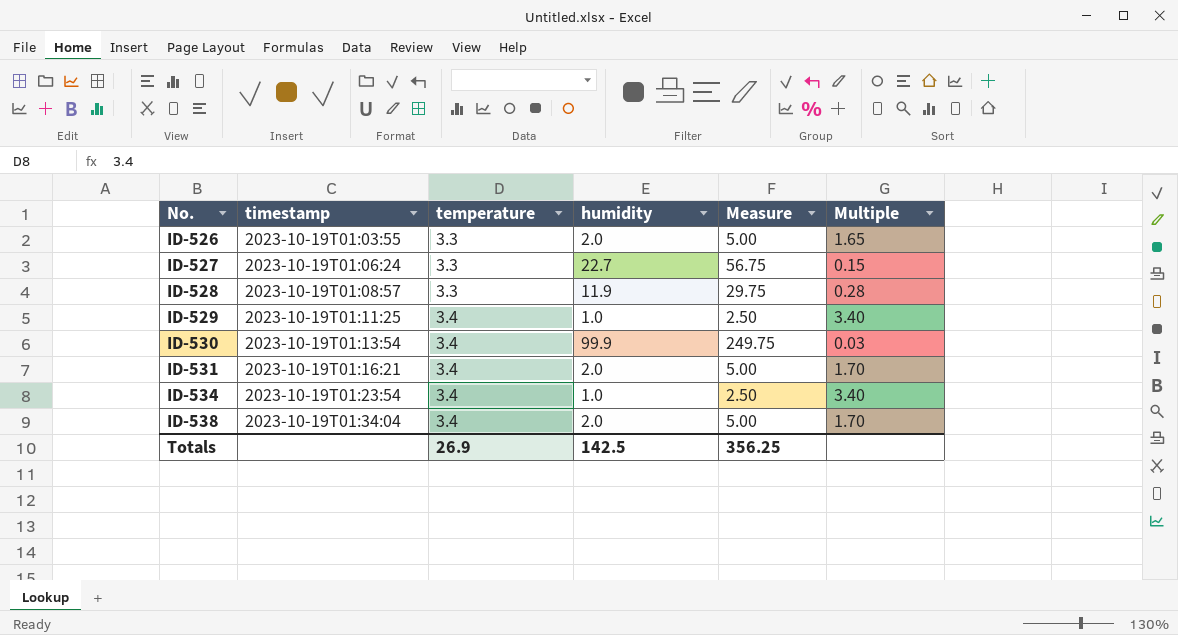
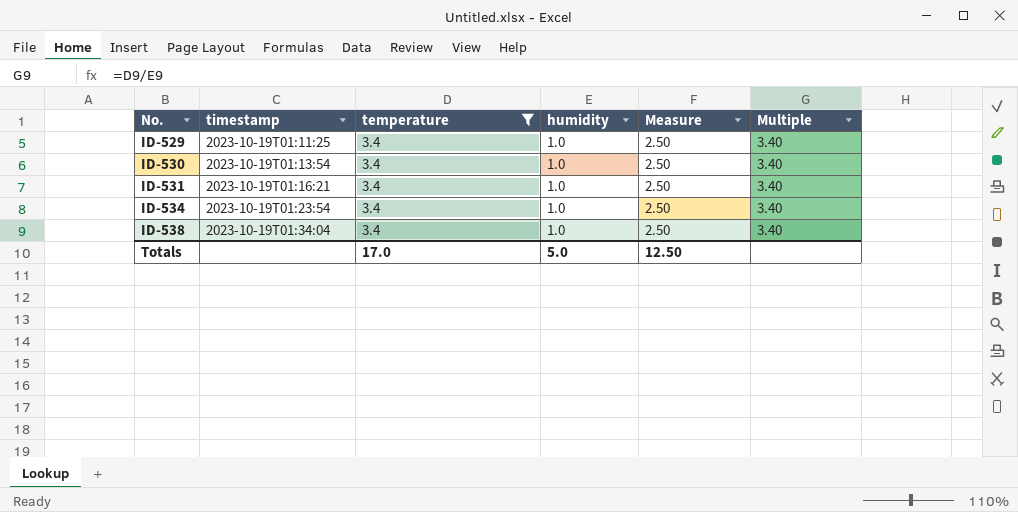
filter: none -> temperature = 3.4
ID-530 | humidity: 99.9 -> 1.0
ID-530 | Measure: 249.75 -> 2.50
ID-530 | Multiple: 0.03 -> 3.40
ID-531 | humidity: 2.0 -> 1.0
ID-531 | Measure: 5.00 -> 2.50
ID-531 | Multiple: 1.70 -> 3.40
ID-538 | humidity: 2.0 -> 1.0
ID-538 | Measure: 5.00 -> 2.50
ID-538 | Multiple: 1.70 -> 3.40
Totals | temperature: 26.9 -> 17.0
Totals | humidity: 142.5 -> 5.0
Totals | Measure: 356.25 -> 12.50

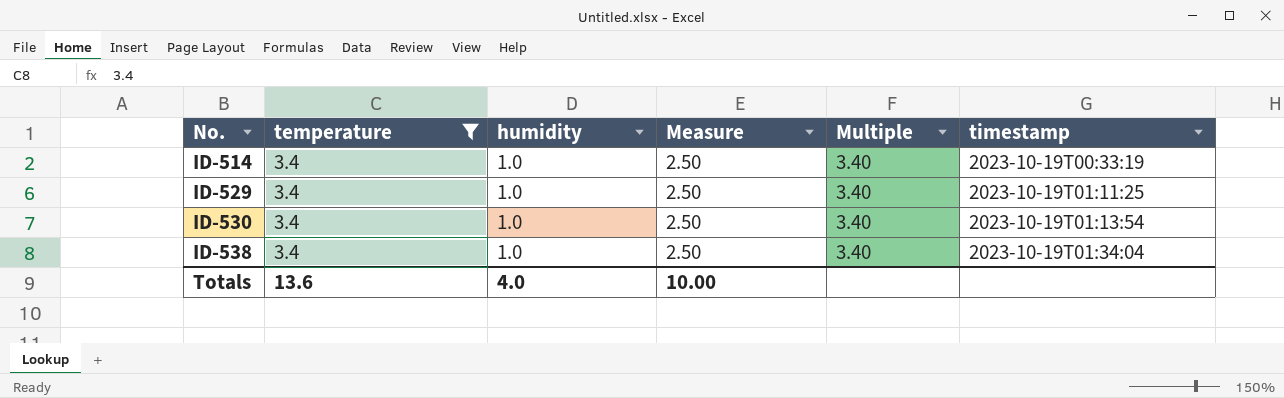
column timestamp | position: 2 -> 6
row ID-531: 2023-10-19T01:16:21 | 3.4 | 1.0 | 2.50 | 3.40 -> none
row ID-534: 2023-10-19T01:23:54 | 3.4 | 1.0 | 2.50 | 3.40 -> none
row ID-514: none -> 3.4 | 1.0 | 2.50 | 3.40 | 2023-10-19T00:33:19
Totals | temperature: 17.0 -> 13.6
Totals | humidity: 5.0 -> 4.0
Totals | Measure: 12.50 -> 10.00

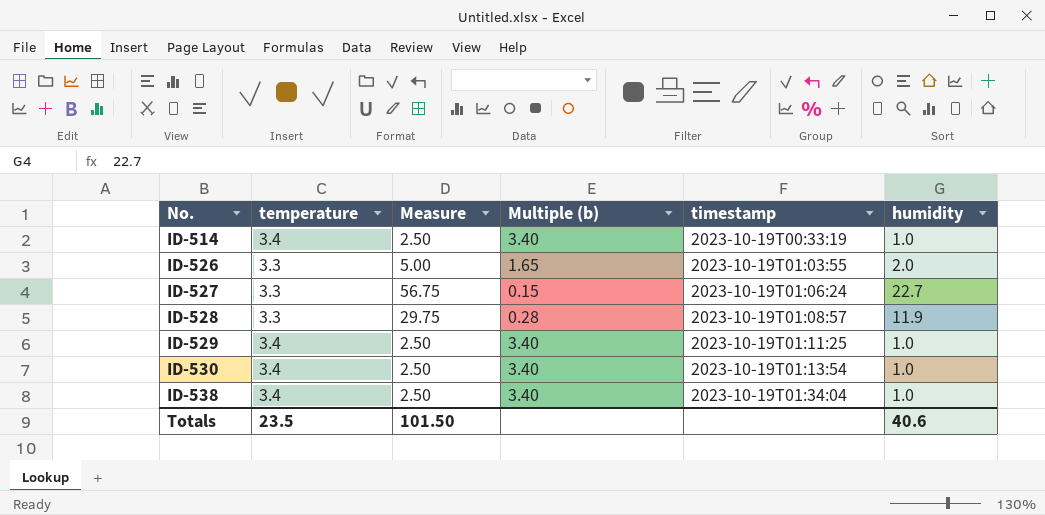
filter: temperature = 3.4 -> none
column name: Multiple -> Multiple (b)
column humidity | position: 3 -> 6
Totals | temperature: 13.6 -> 23.5
Totals | Measure: 10.00 -> 101.50
Totals | humidity: 4.0 -> 40.6

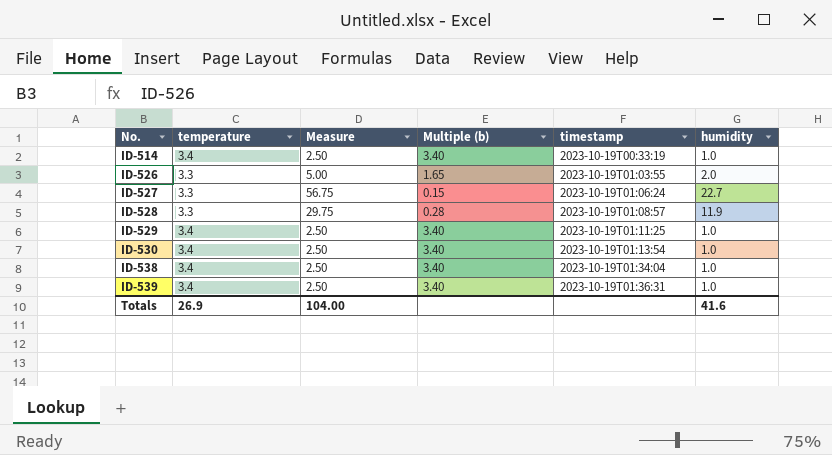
row ID-539: none -> 3.4 | 2.50 | 3.40 | 2023-10-19T01:36:31 | 1.0
Totals | temperature: 23.5 -> 26.9
Totals | Measure: 101.50 -> 104.00
Totals | humidity: 40.6 -> 41.6

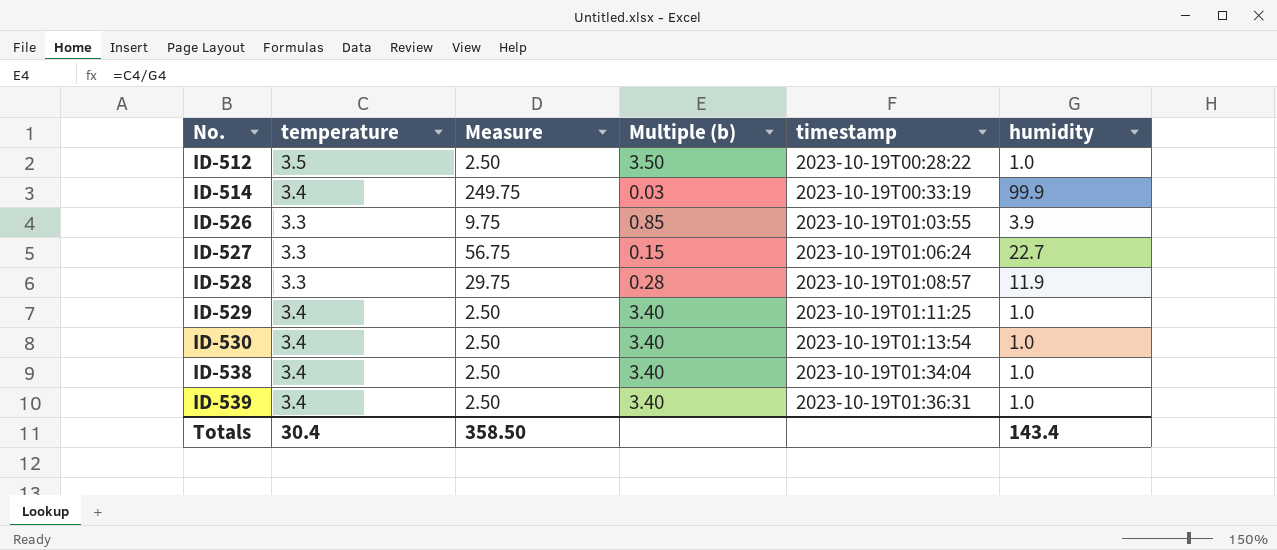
row ID-512: none -> 3.5 | 2.50 | 3.50 | 2023-10-19T00:28:22 | 1.0
ID-514 | Measure: 2.50 -> 249.75
ID-514 | Multiple (b): 3.40 -> 0.03
ID-514 | humidity: 1.0 -> 99.9
ID-526 | Measure: 5.00 -> 9.75
ID-526 | Multiple (b): 1.65 -> 0.85
ID-526 | humidity: 2.0 -> 3.9
Totals | temperature: 26.9 -> 30.4
Totals | Measure: 104.00 -> 358.50
Totals | humidity: 41.6 -> 143.4

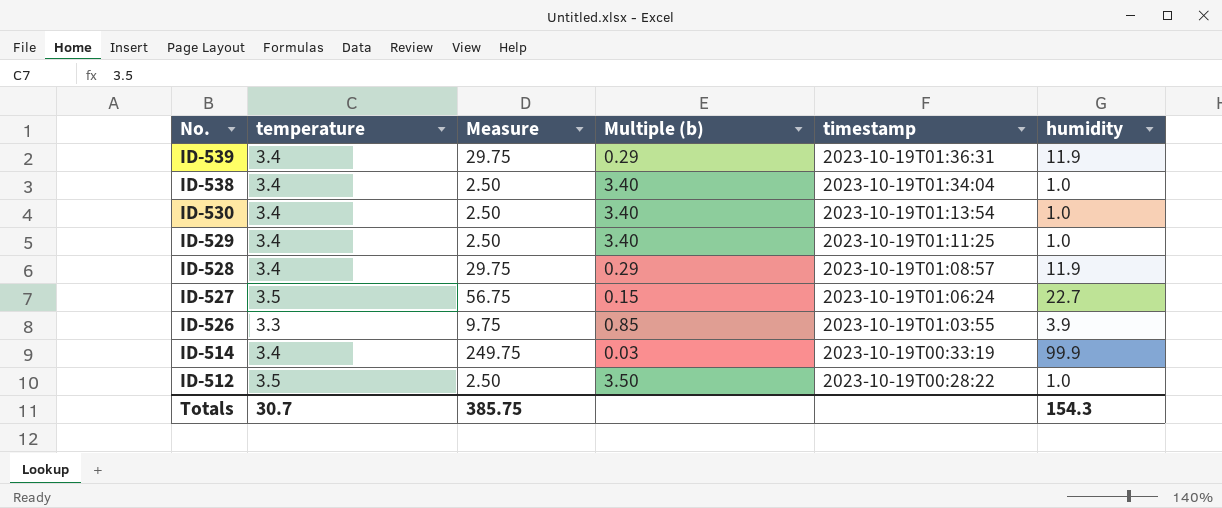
row order: No. ascending -> No. descending
ID-539 | Measure: 2.50 -> 29.75
ID-539 | Multiple (b): 3.40 -> 0.29
ID-539 | humidity: 1.0 -> 11.9
ID-528 | temperature: 3.3 -> 3.4
ID-528 | Multiple (b): 0.28 -> 0.29
ID-527 | temperature: 3.3 -> 3.5
Totals | temperature: 30.4 -> 30.7
Totals | Measure: 358.50 -> 385.75
Totals | humidity: 143.4 -> 154.3

